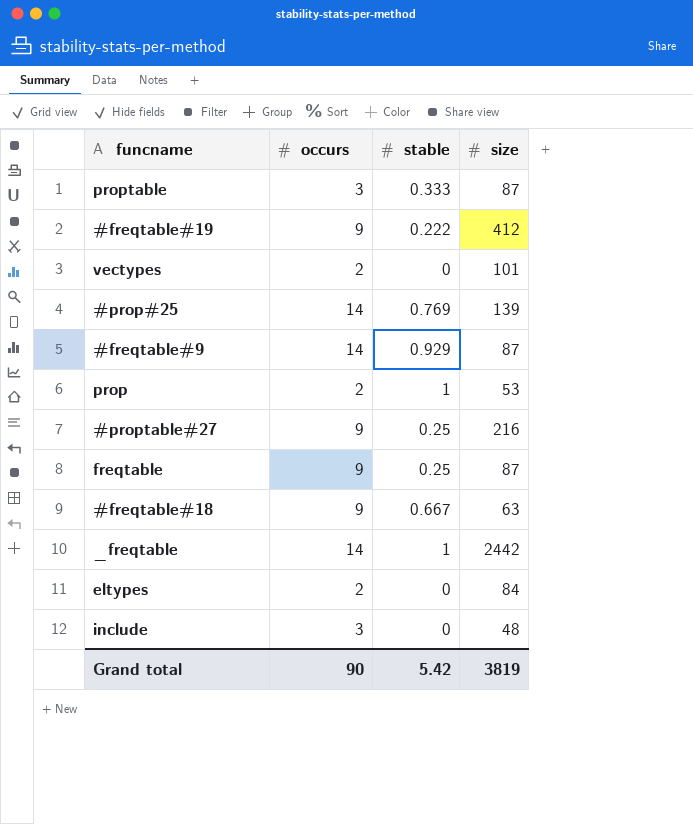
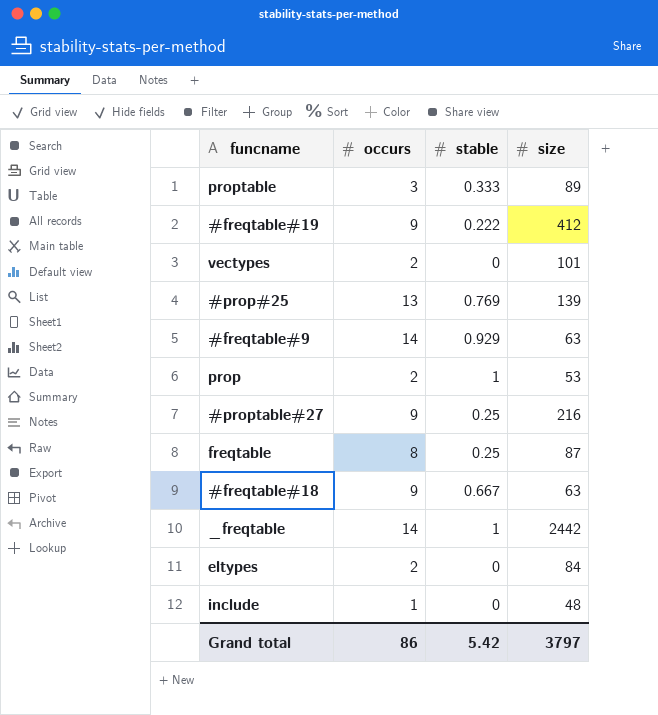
proptable | size: 87 -> 89
#prop#25 | occurs: 14 -> 13
#freqtable#9 | size: 87 -> 63
freqtable | occurs: 9 -> 8
include | occurs: 3 -> 1
Grand total | occurs: 90 -> 86
Grand total | size: 3819 -> 3797

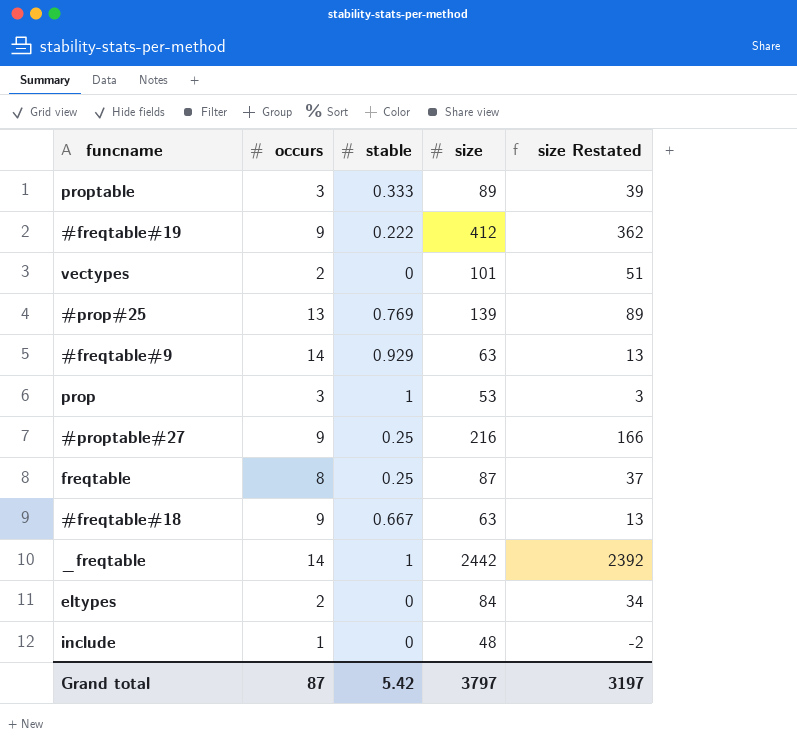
column size Restated | formula: none -> [size] - 50
prop | occurs: 2 -> 3
Grand total | occurs: 86 -> 87

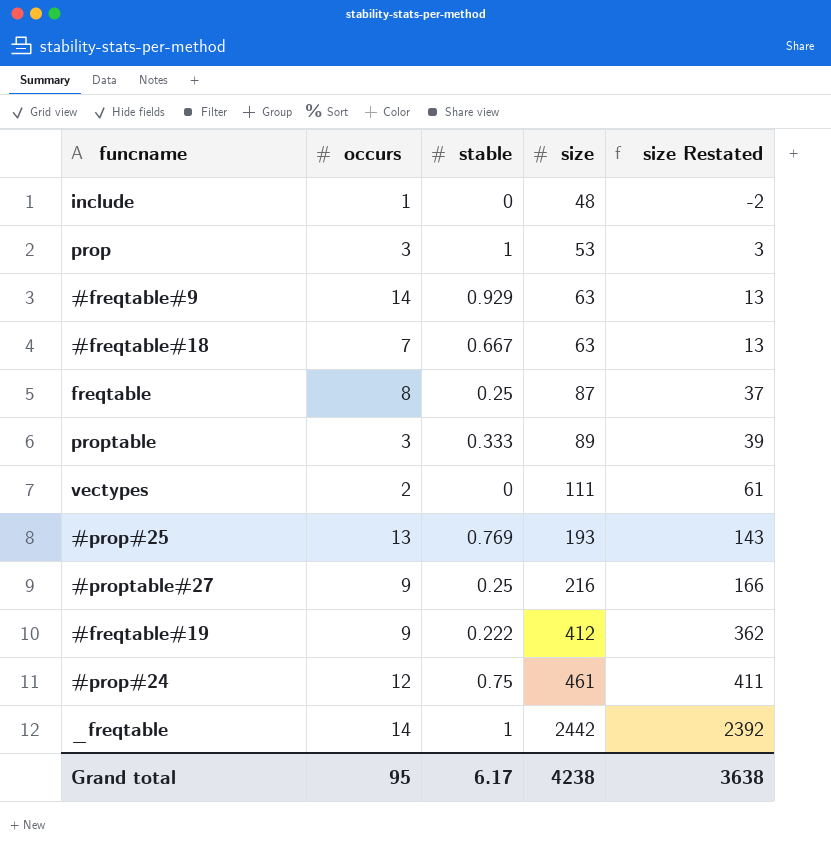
row order: none -> size ascending
row eltypes: 2 | 0 | 84 | 34 -> none
#freqtable#18 | occurs: 9 -> 7
vectypes | size: 101 -> 111
vectypes | size Restated: 51 -> 61
#prop#25 | size: 139 -> 193
#prop#25 | size Restated: 89 -> 143
row #prop#24: none -> 12 | 0.75 | 461 | 411
Grand total | occurs: 87 -> 95
Grand total | stable: 5.42 -> 6.17
Grand total | size: 3797 -> 4238
Grand total | size Restated: 3197 -> 3638

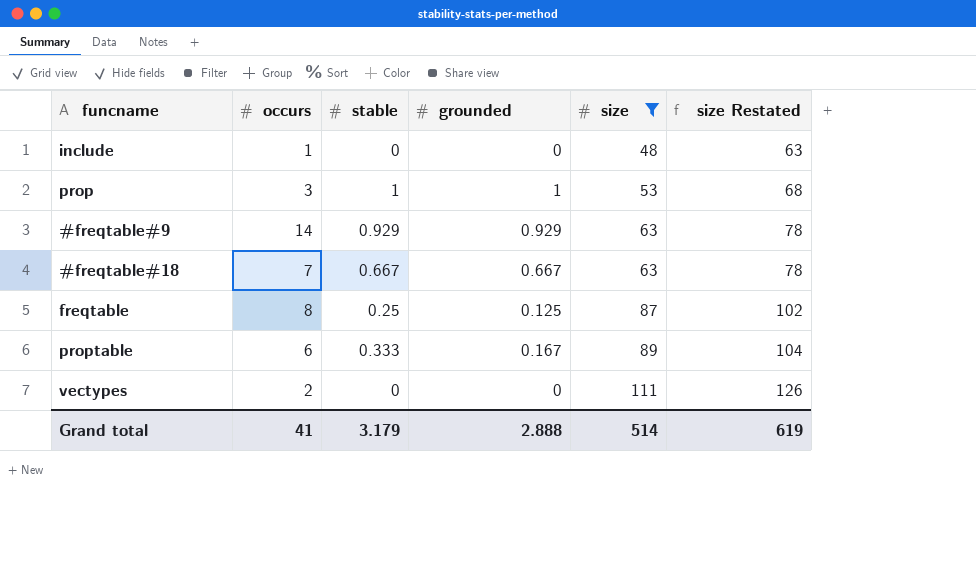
filter: none -> size <= 111
column grounded | position: none -> 4
column size Restated | formula: [size] - 50 -> [size] + 15
proptable | occurs: 3 -> 6
Grand total | occurs: 95 -> 41
Grand total | stable: 6.17 -> 3.179
Grand total | size: 4238 -> 514
Grand total | size Restated: 3638 -> 619

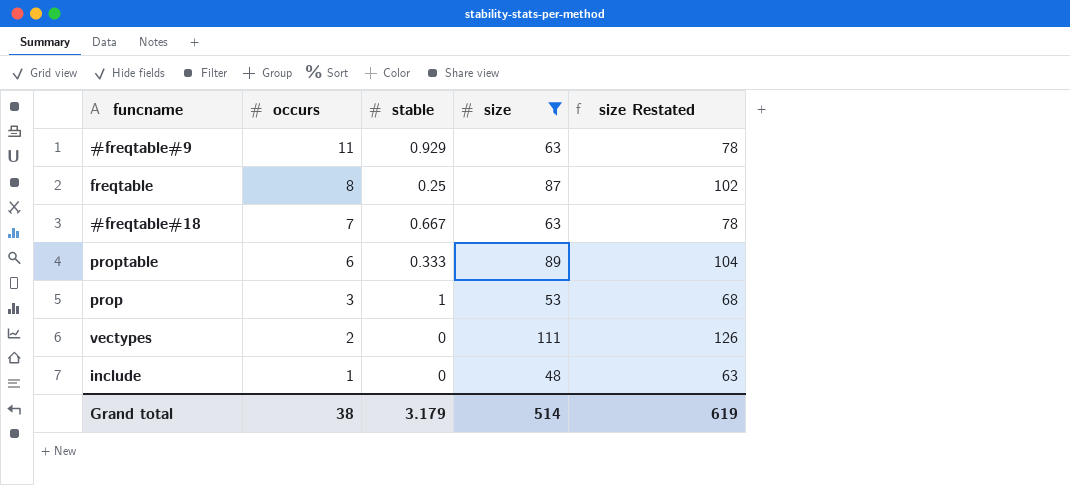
row order: size ascending -> occurs descending
column grounded | position: 4 -> none
#freqtable#9 | occurs: 14 -> 11
Grand total | occurs: 41 -> 38

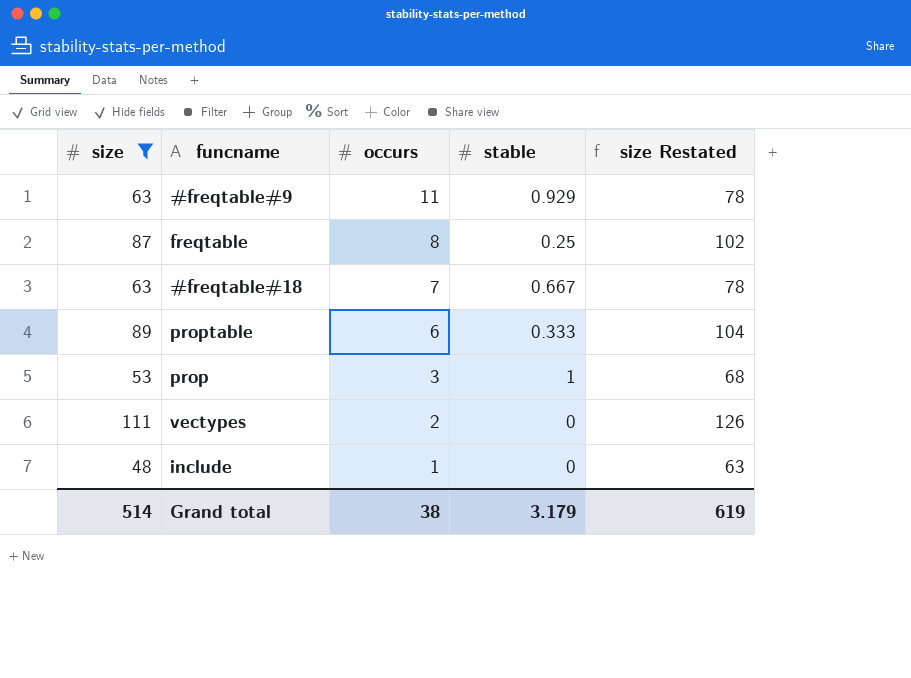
column size | position: 4 -> 1

